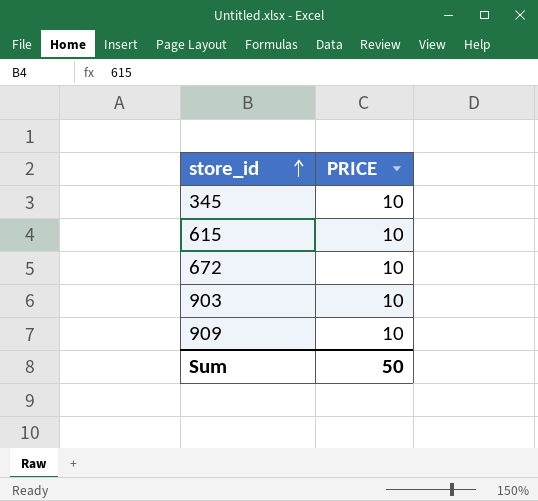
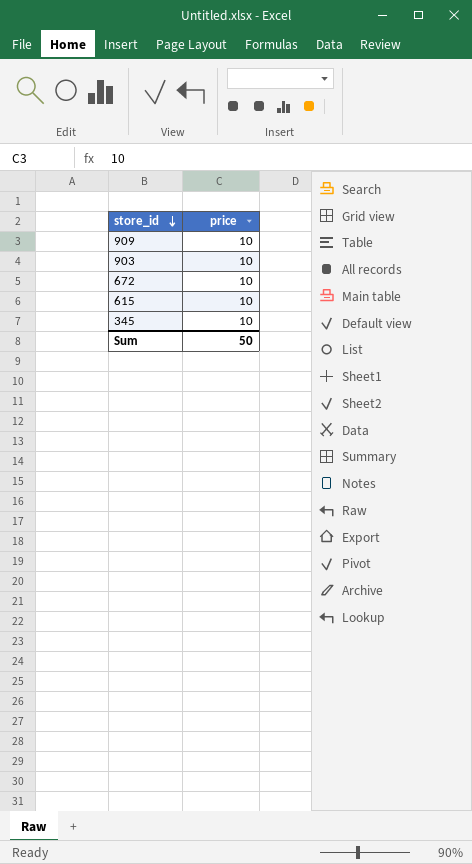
row order: store_id ascending -> store_id descending
column name: PRICE -> price

